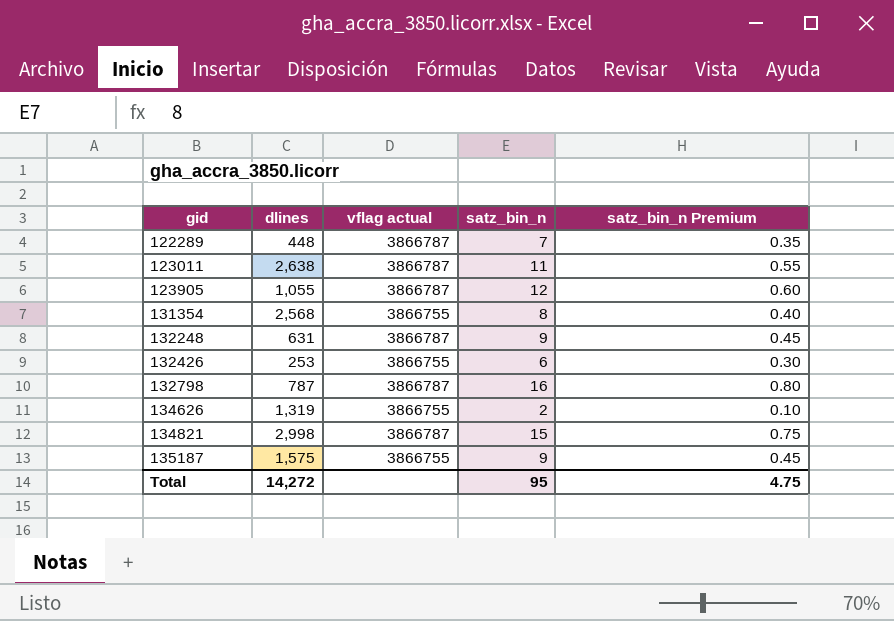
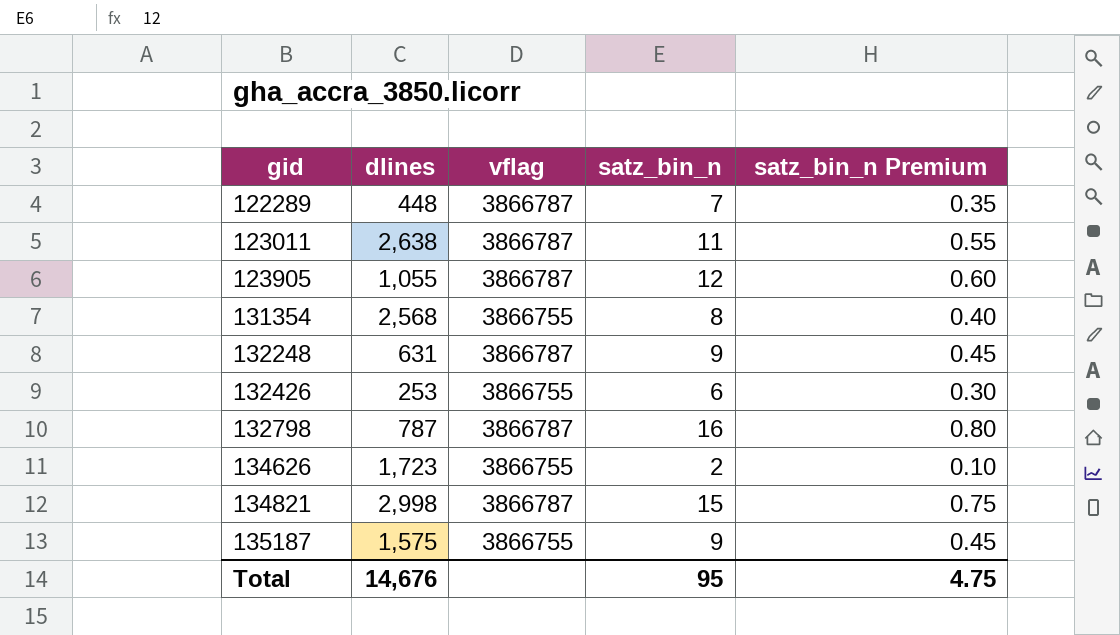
column name: vflag actual -> vflag
134626 | dlines: 1,319 -> 1,723
Total | dlines: 14,272 -> 14,676

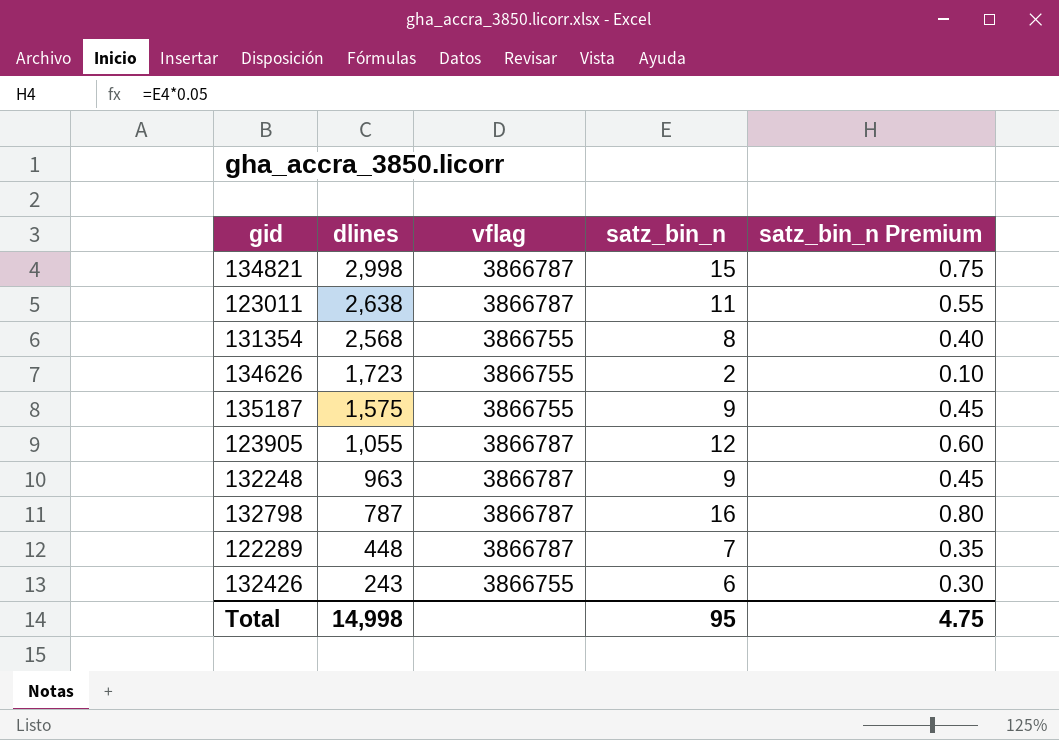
row order: gid ascending -> dlines descending
132248 | dlines: 631 -> 963
132426 | dlines: 253 -> 243
Total | dlines: 14,676 -> 14,998

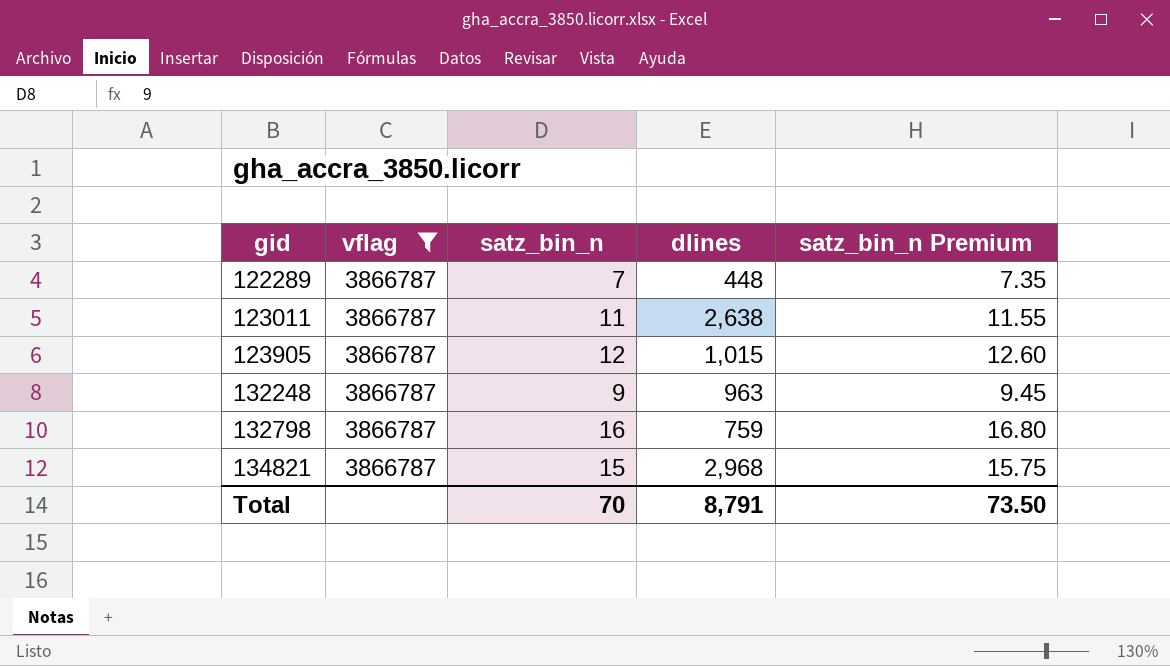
filter: none -> vflag = 3866787
row order: dlines descending -> gid ascending
column dlines | position: 2 -> 4
column satz_bin_n Premium | formula: [satz_bin_n] * 0.05 -> [satz_bin_n] * 1.05
123905 | dlines: 1,055 -> 1,015
132798 | dlines: 787 -> 759
134821 | dlines: 2,998 -> 2,968
Total | satz_bin_n: 95 -> 70
Total | dlines: 14,998 -> 8,791
Total | satz_bin_n Premium: 4.75 -> 73.50

